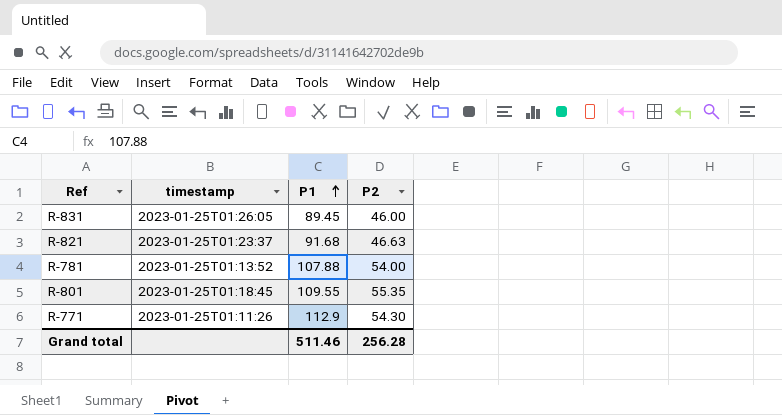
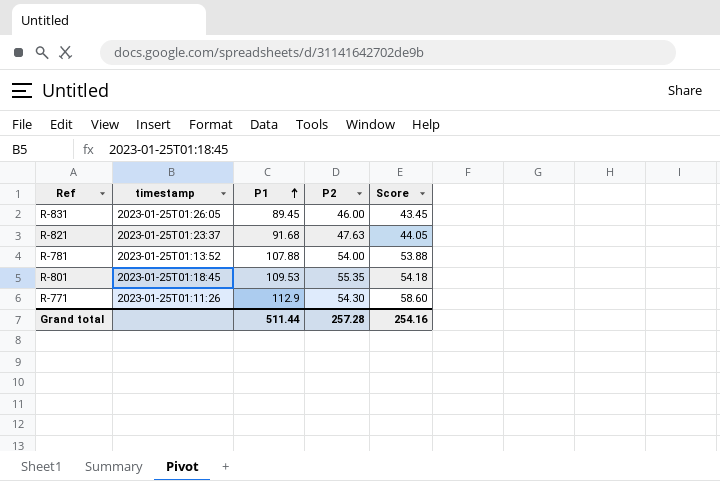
column Score | formula: none -> [P1] - [P2]
R-821 | P2: 46.63 -> 47.63
R-801 | P1: 109.55 -> 109.53
Grand total | P1: 511.46 -> 511.44
Grand total | P2: 256.28 -> 257.28

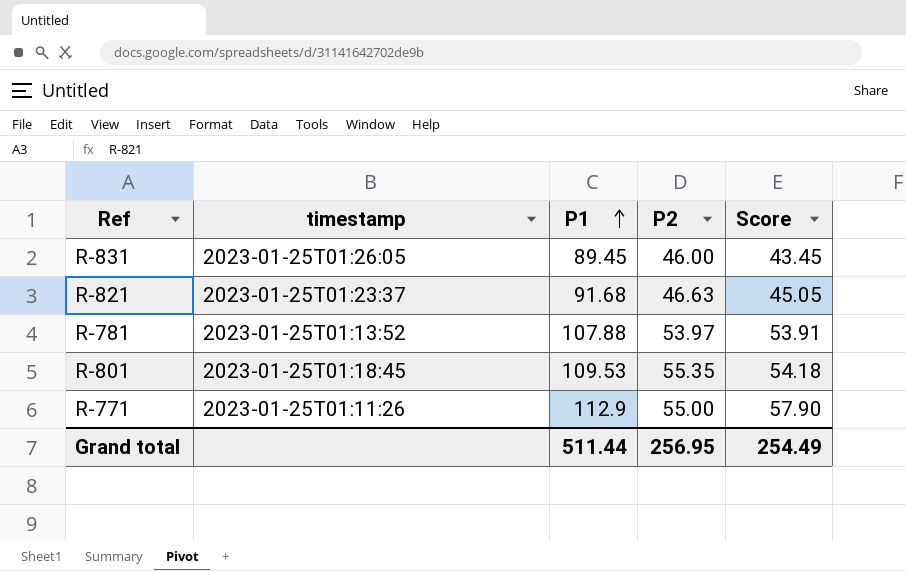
R-821 | P2: 47.63 -> 46.63
R-821 | Score: 44.05 -> 45.05
R-781 | P2: 54.00 -> 53.97
R-781 | Score: 53.88 -> 53.91
R-771 | P2: 54.30 -> 55.00
R-771 | Score: 58.60 -> 57.90
Grand total | P2: 257.28 -> 256.95
Grand total | Score: 254.16 -> 254.49

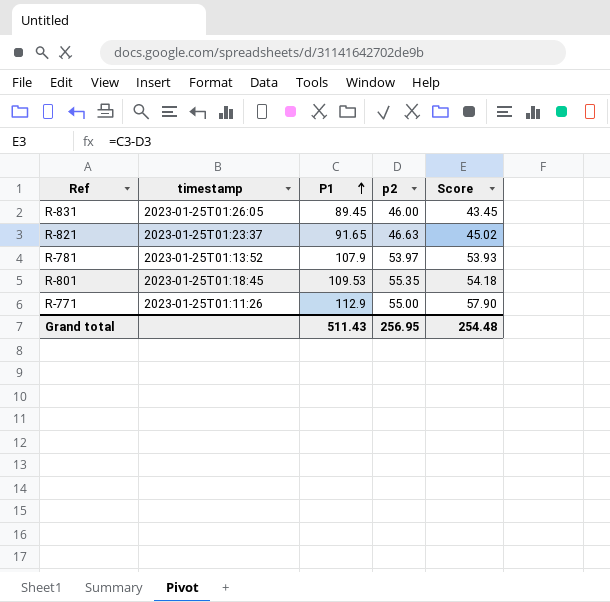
column name: P2 -> p2
R-821 | P1: 91.68 -> 91.65
R-821 | Score: 45.05 -> 45.02
R-781 | P1: 107.88 -> 107.9
R-781 | Score: 53.91 -> 53.93
Grand total | P1: 511.44 -> 511.43
Grand total | Score: 254.49 -> 254.48

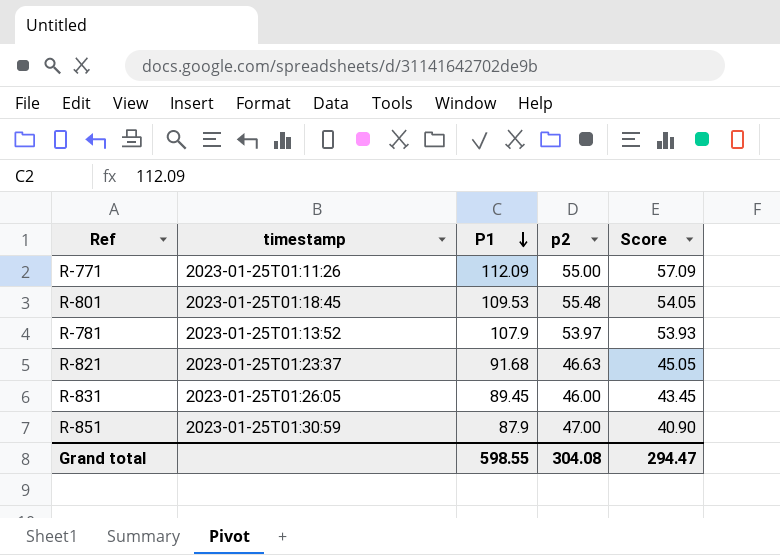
row order: P1 ascending -> P1 descending
R-771 | P1: 112.9 -> 112.09
R-771 | Score: 57.90 -> 57.09
R-801 | p2: 55.35 -> 55.48
R-801 | Score: 54.18 -> 54.05
R-821 | P1: 91.65 -> 91.68
R-821 | Score: 45.02 -> 45.05
row R-851: none -> 2023-01-25T01:30:59 | 87.9 | 47.00 | 40.90
Grand total | P1: 511.43 -> 598.55
Grand total | p2: 256.95 -> 304.08
Grand total | Score: 254.48 -> 294.47

